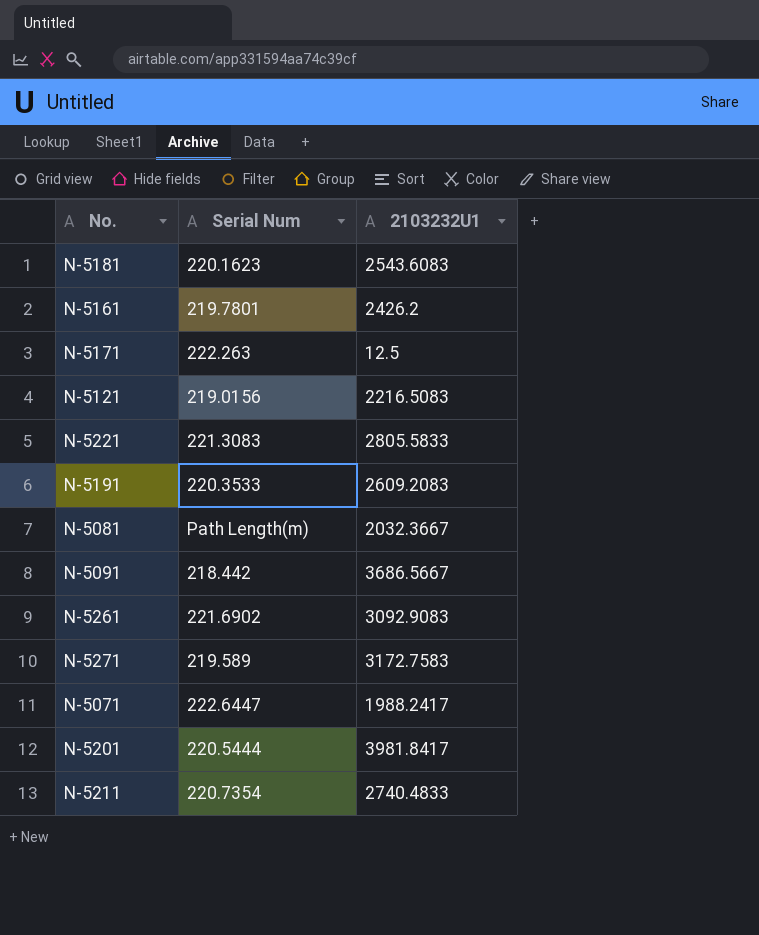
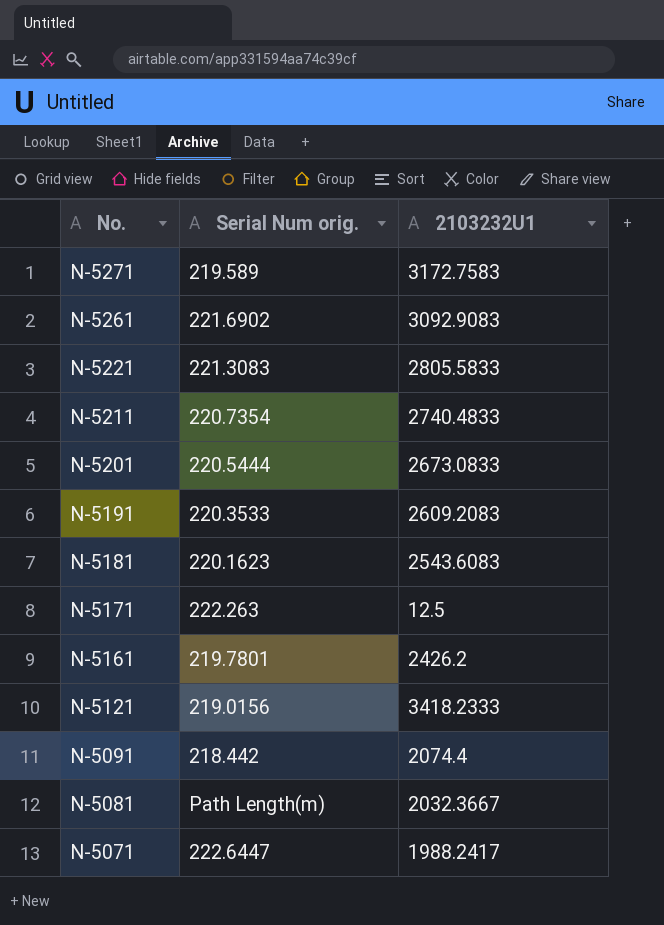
row order: none -> No. descending
column name: Serial Num -> Serial Num orig.
N-5201 | 2103232U1: 3981.8417 -> 2673.0833
N-5121 | 2103232U1: 2216.5083 -> 3418.2333
N-5091 | 2103232U1: 3686.5667 -> 2074.4

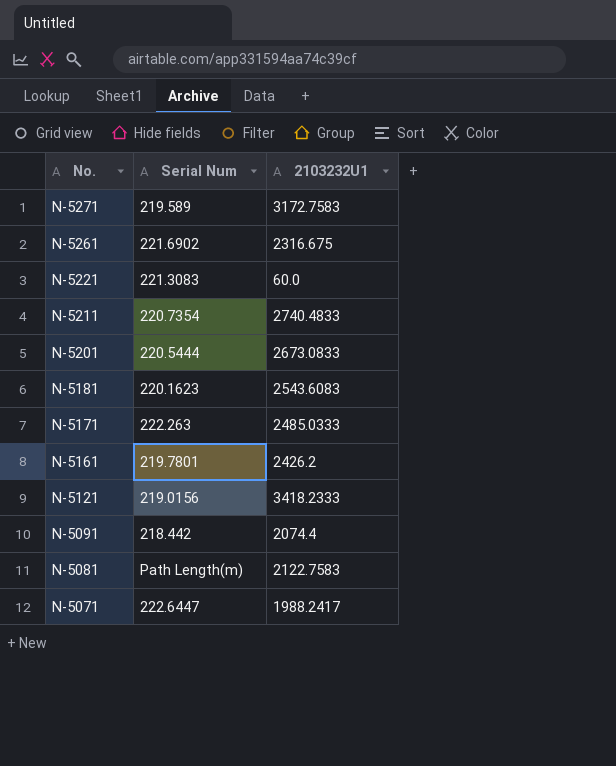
column name: Serial Num orig. -> Serial Num
row N-5191: 220.3533 | 2609.2083 -> none
N-5261 | 2103232U1: 3092.9083 -> 2316.675
N-5221 | 2103232U1: 2805.5833 -> 60.0
N-5171 | 2103232U1: 12.5 -> 2485.0333
N-5081 | 2103232U1: 2032.3667 -> 2122.7583

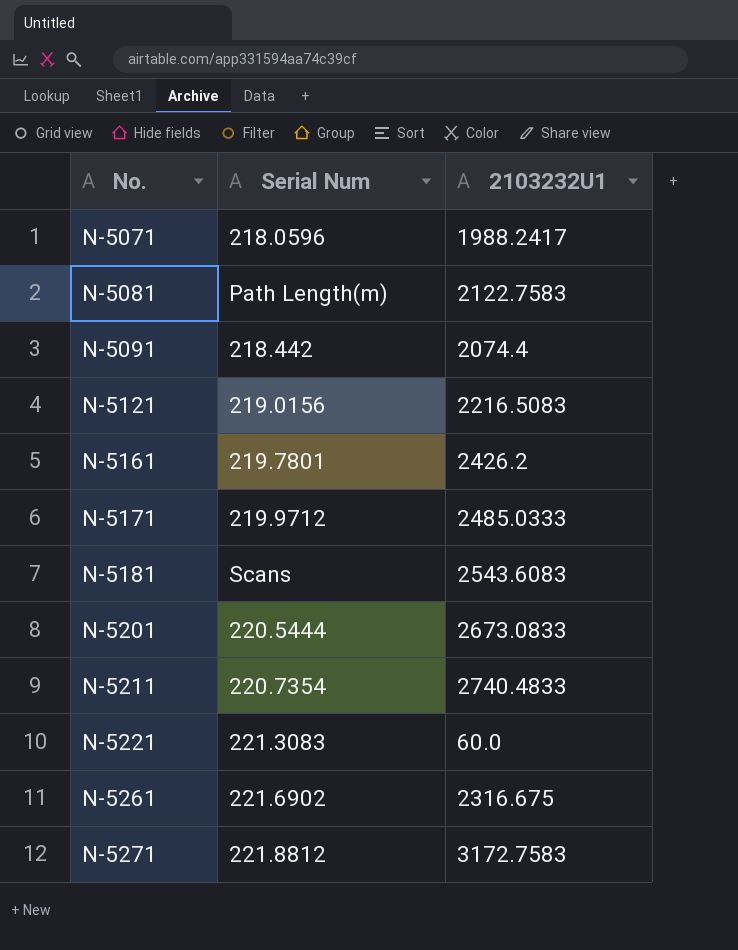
row order: No. descending -> No. ascending
N-5071 | Serial Num: 222.6447 -> 218.0596
N-5121 | 2103232U1: 3418.2333 -> 2216.5083
N-5171 | Serial Num: 222.263 -> 219.9712
N-5181 | Serial Num: 220.1623 -> Scans
N-5271 | Serial Num: 219.589 -> 221.8812

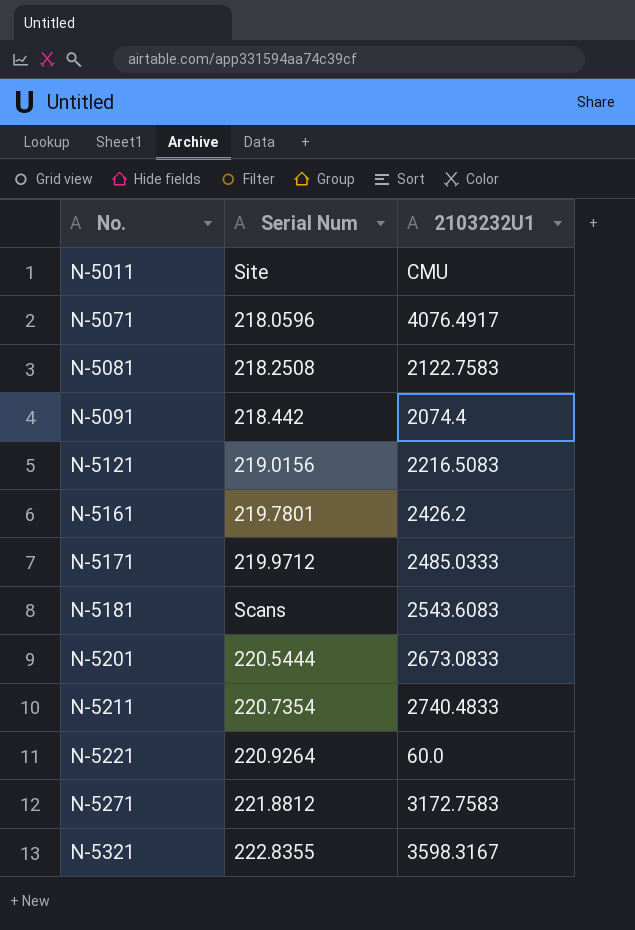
row N-5261: 221.6902 | 2316.675 -> none
row N-5011: none -> Site | CMU
N-5071 | 2103232U1: 1988.2417 -> 4076.4917
N-5081 | Serial Num: Path Length(m) -> 218.2508
N-5221 | Serial Num: 221.3083 -> 220.9264
row N-5321: none -> 222.8355 | 3598.3167

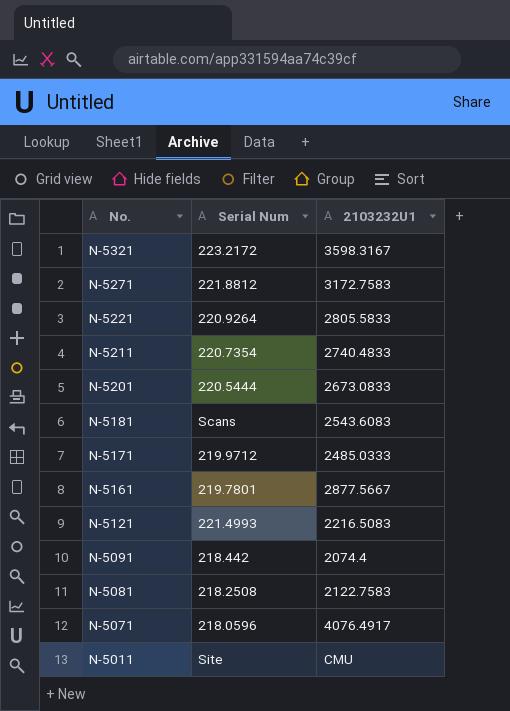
row order: No. ascending -> No. descending
N-5321 | Serial Num: 222.8355 -> 223.2172
N-5221 | 2103232U1: 60.0 -> 2805.5833
N-5161 | 2103232U1: 2426.2 -> 2877.5667
N-5121 | Serial Num: 219.0156 -> 221.4993

